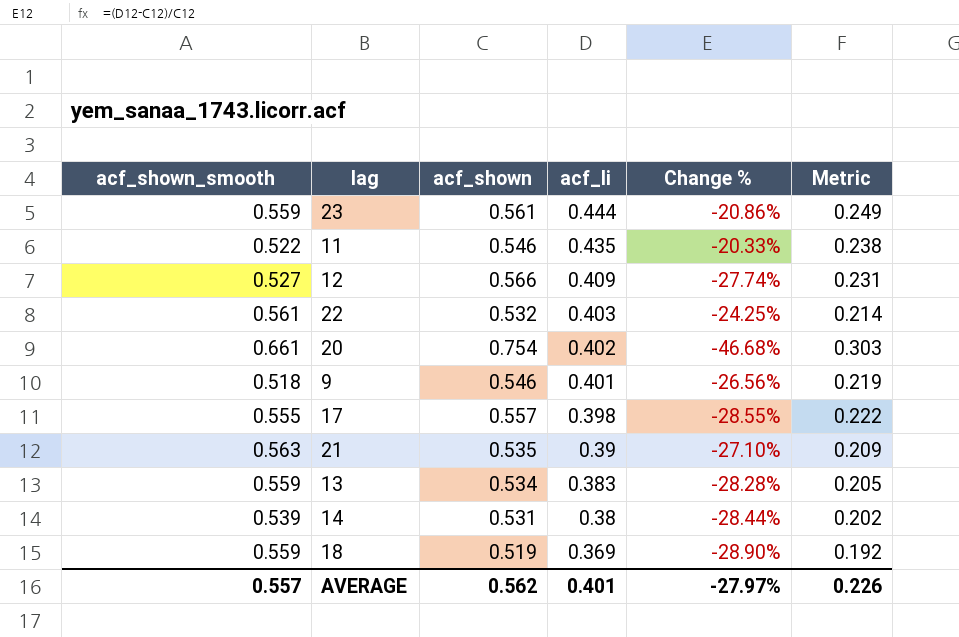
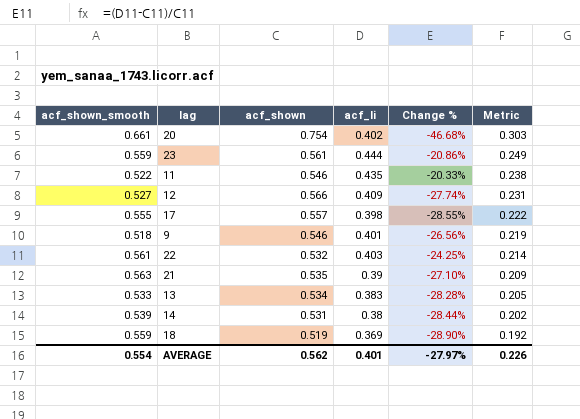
row order: acf_li descending -> Metric descending
13 | acf_shown_smooth: 0.559 -> 0.533
AVERAGE | acf_shown_smooth: 0.557 -> 0.554

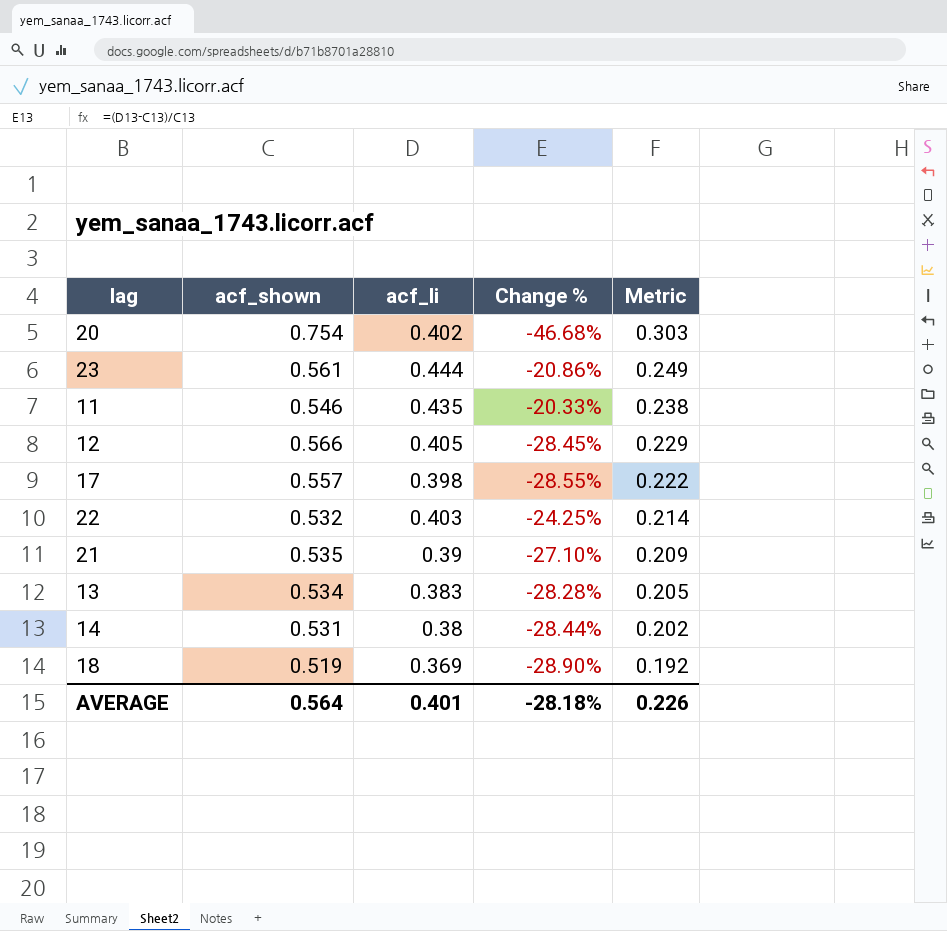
column acf_shown_smooth | position: 1 -> none
row 9: 0.518 | 0.546 | 0.401 | -26.56% | 0.219 -> none
12 | acf_li: 0.409 -> 0.405
12 | Change %: -27.74% -> -28.45%
12 | Metric: 0.231 -> 0.229
AVERAGE | acf_shown: 0.562 -> 0.564
AVERAGE | Change %: -27.97% -> -28.18%

